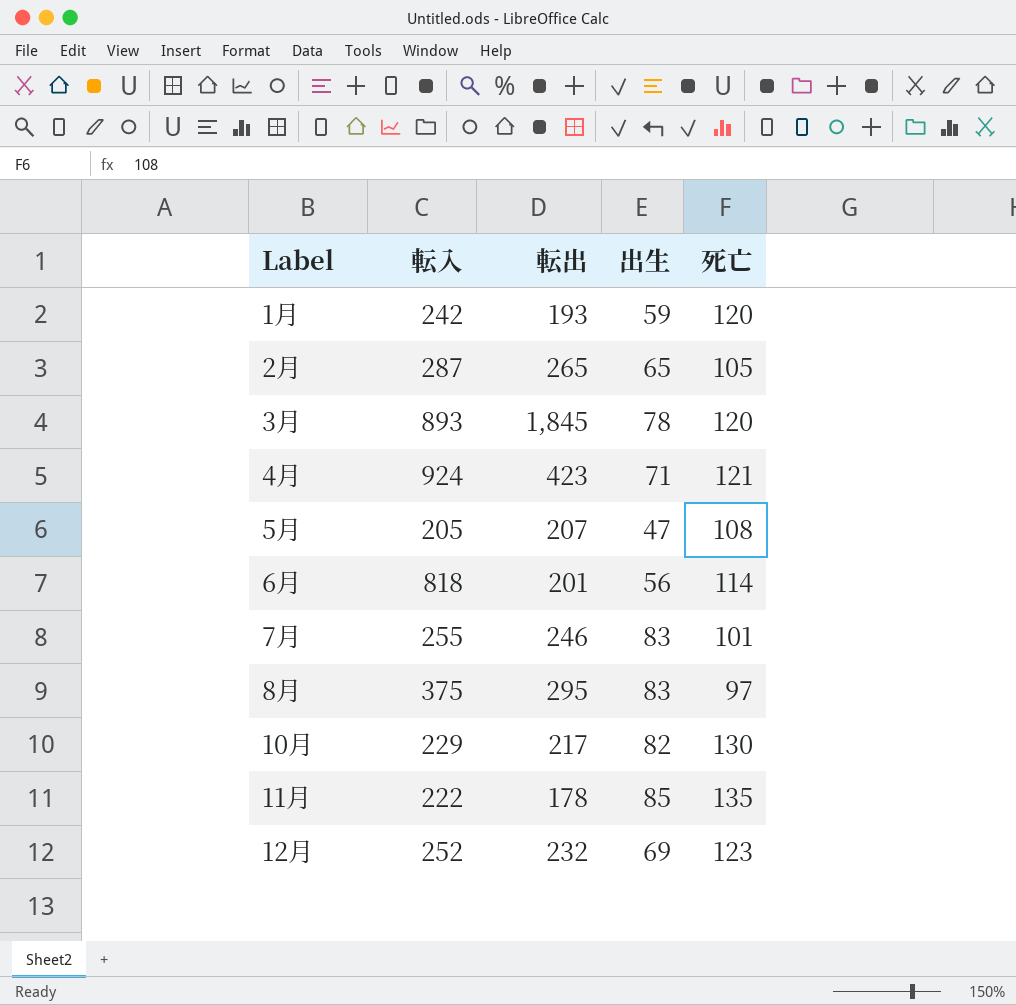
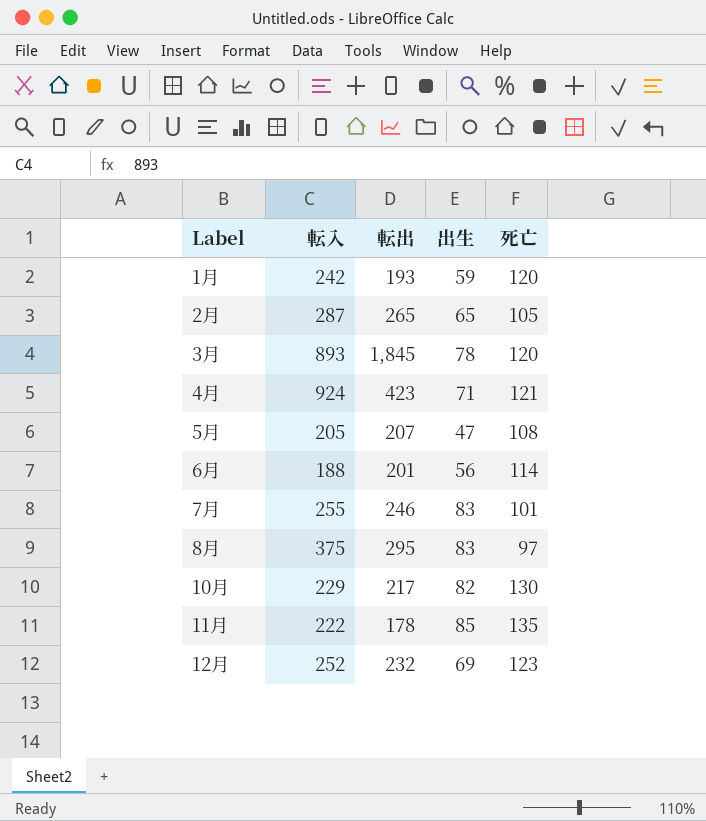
6月 | 転入: 818 -> 188

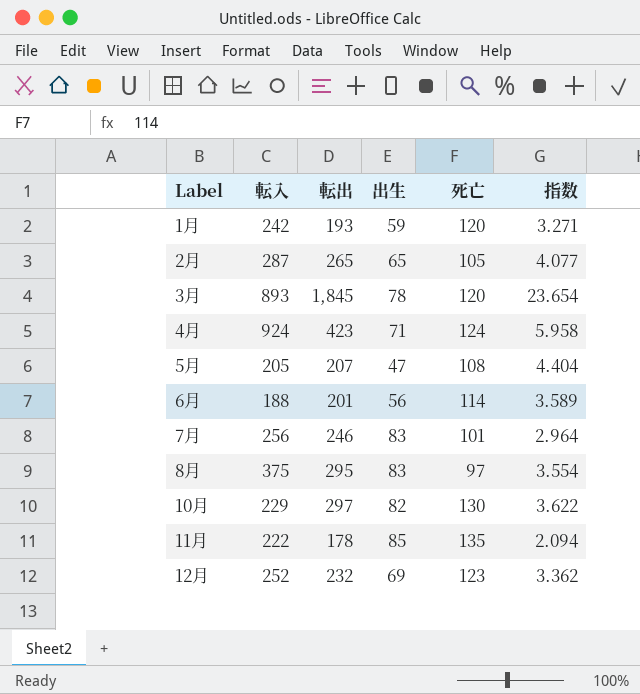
column 指数 | formula: none -> [転出] / [出生]
4月 | 死亡: 121 -> 124
7月 | 転入: 255 -> 256
10月 | 転出: 217 -> 297

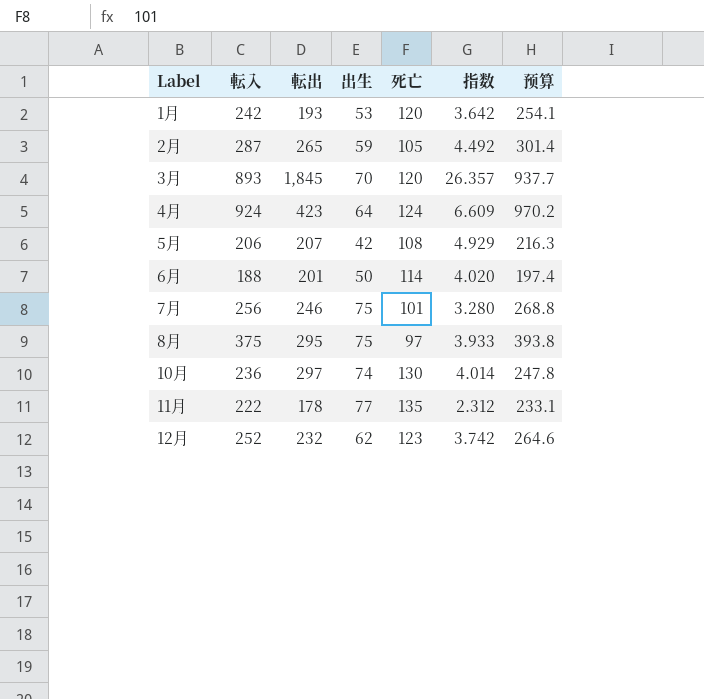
column 预算 | formula: none -> [転入] * 1.05
1月 | 出生: 59 -> 53
1月 | 指数: 3.271 -> 3.642
2月 | 出生: 65 -> 59
2月 | 指数: 4.077 -> 4.492
3月 | 出生: 78 -> 70
3月 | 指数: 23.654 -> 26.357
4月 | 出生: 71 -> 64
4月 | 指数: 5.958 -> 6.609
5月 | 転入: 205 -> 206
5月 | 出生: 47 -> 42
5月 | 指数: 4.404 -> 4.929
6月 | 出生: 56 -> 50
6月 | 指数: 3.589 -> 4.020
7月 | 出生: 83 -> 75
7月 | 指数: 2.964 -> 3.280
8月 | 出生: 83 -> 75
8月 | 指数: 3.554 -> 3.933
10月 | 転入: 229 -> 236
10月 | 出生: 82 -> 74
10月 | 指数: 3.622 -> 4.014
11月 | 出生: 85 -> 77
11月 | 指数: 2.094 -> 2.312
12月 | 出生: 69 -> 62
12月 | 指数: 3.362 -> 3.742

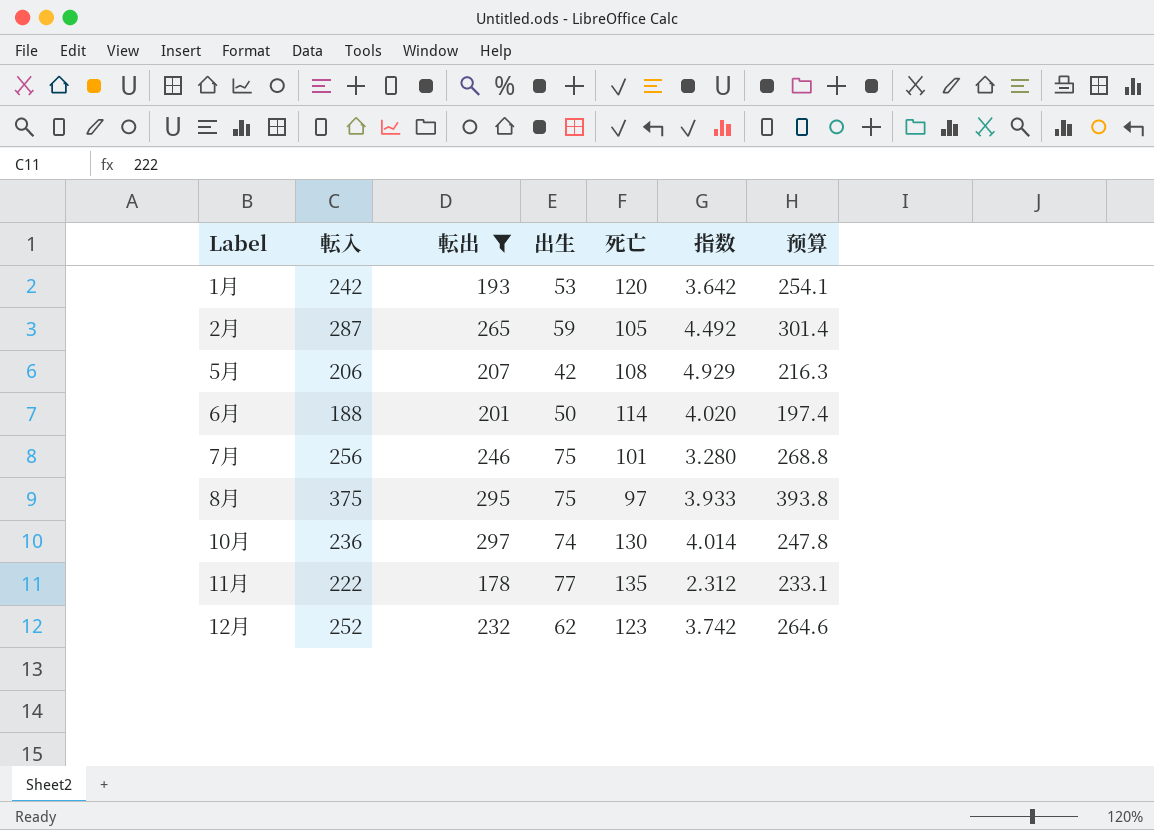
filter: none -> 転出 <= 297

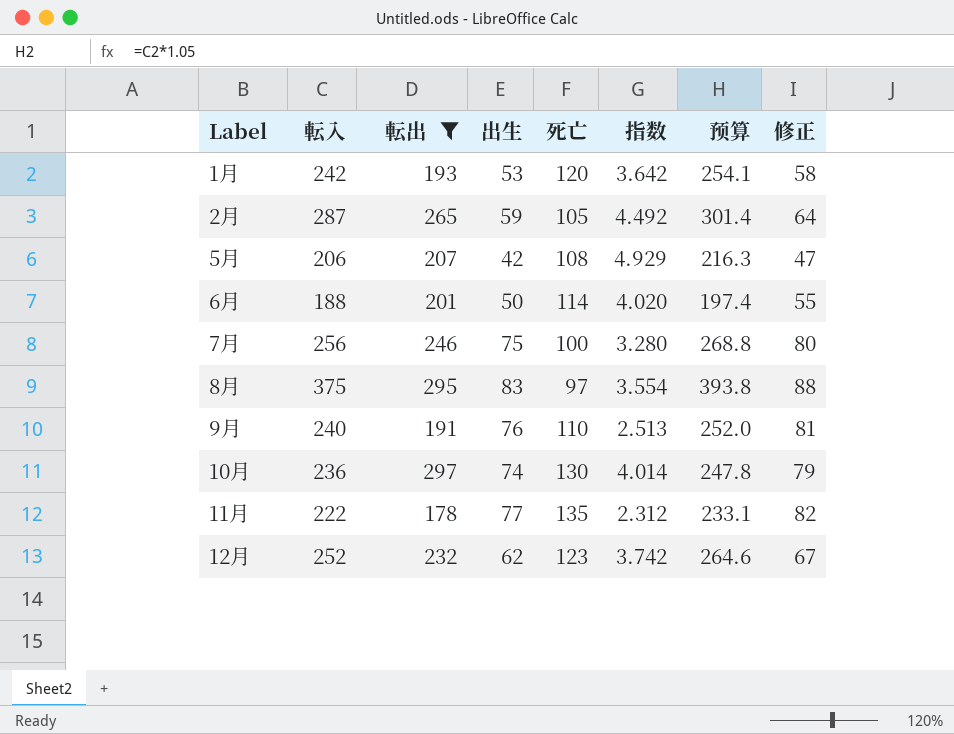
column 修正 | formula: none -> [出生] + 5
7月 | 死亡: 101 -> 100
8月 | 出生: 75 -> 83
8月 | 指数: 3.933 -> 3.554
row 9月: none -> 240 | 191 | 76 | 110 | 2.513 | 252.0 | 81

